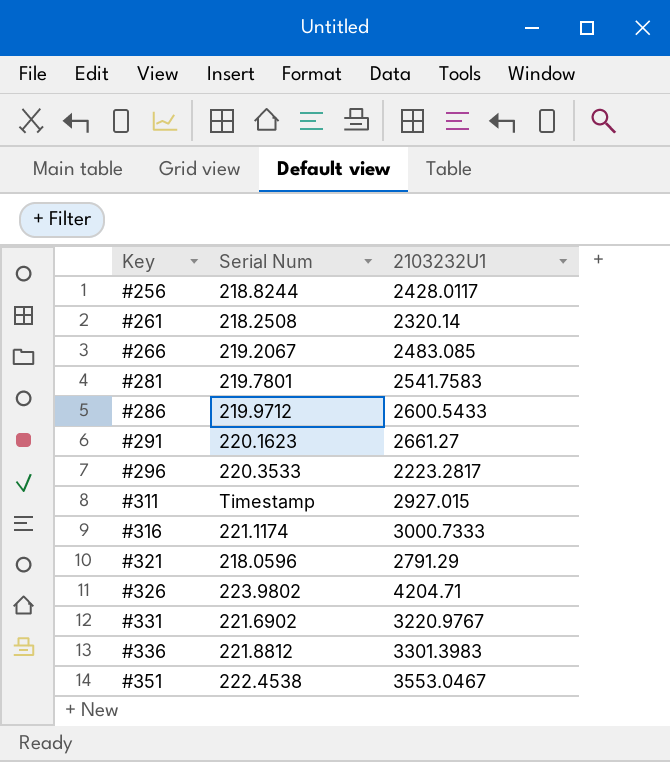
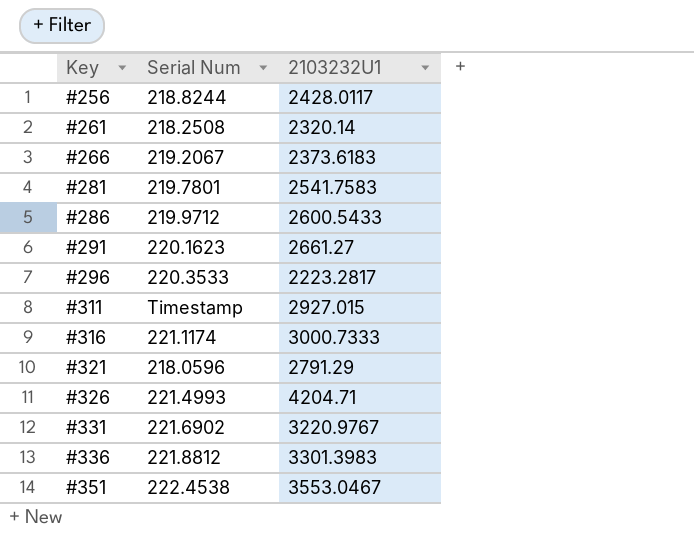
#266 | 2103232U1: 2483.085 -> 2373.6183
#326 | Serial Num: 223.9802 -> 221.4993

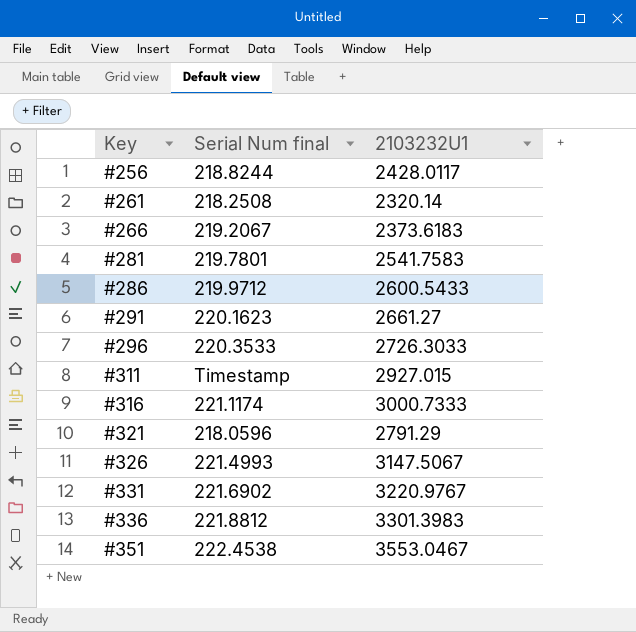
column name: Serial Num -> Serial Num final
#296 | 2103232U1: 2223.2817 -> 2726.3033
#326 | 2103232U1: 4204.71 -> 3147.5067

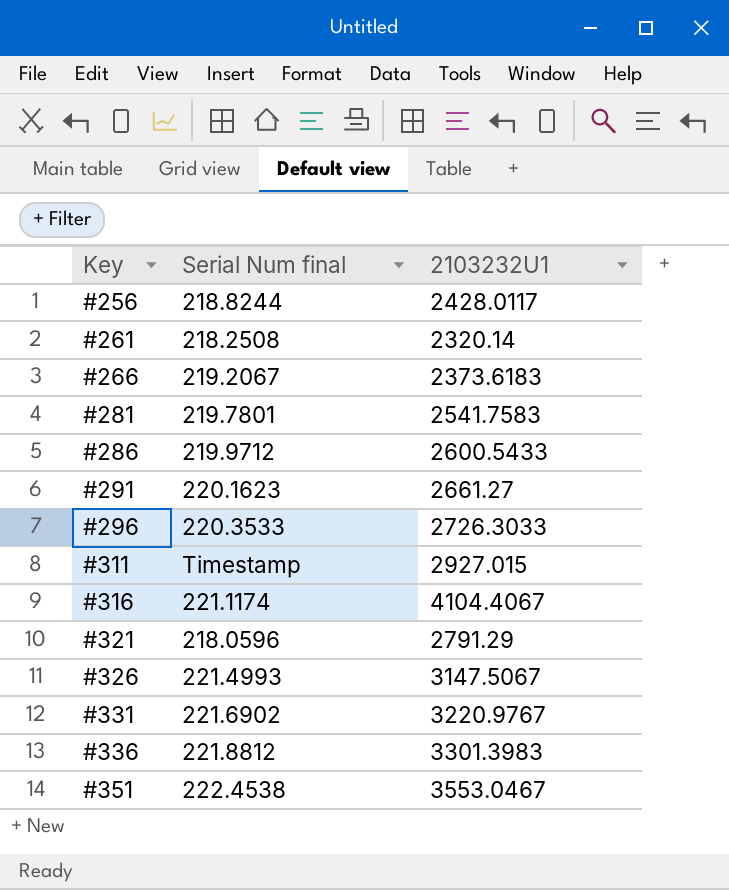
#316 | 2103232U1: 3000.7333 -> 4104.4067

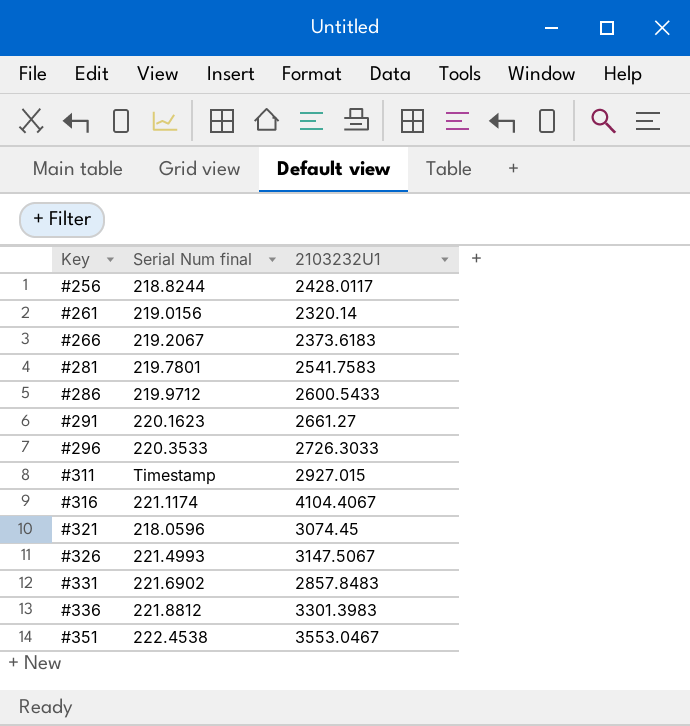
#261 | Serial Num final: 218.2508 -> 219.0156
#321 | 2103232U1: 2791.29 -> 3074.45
#331 | 2103232U1: 3220.9767 -> 2857.8483

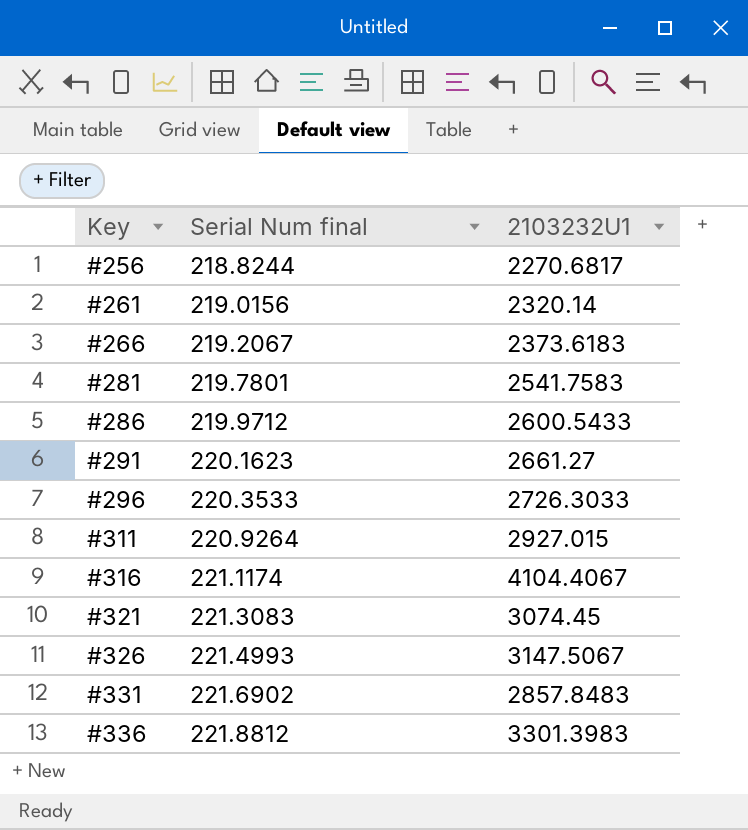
row #351: 222.4538 | 3553.0467 -> none
#256 | 2103232U1: 2428.0117 -> 2270.6817
#311 | Serial Num final: Timestamp -> 220.9264
#321 | Serial Num final: 218.0596 -> 221.3083

